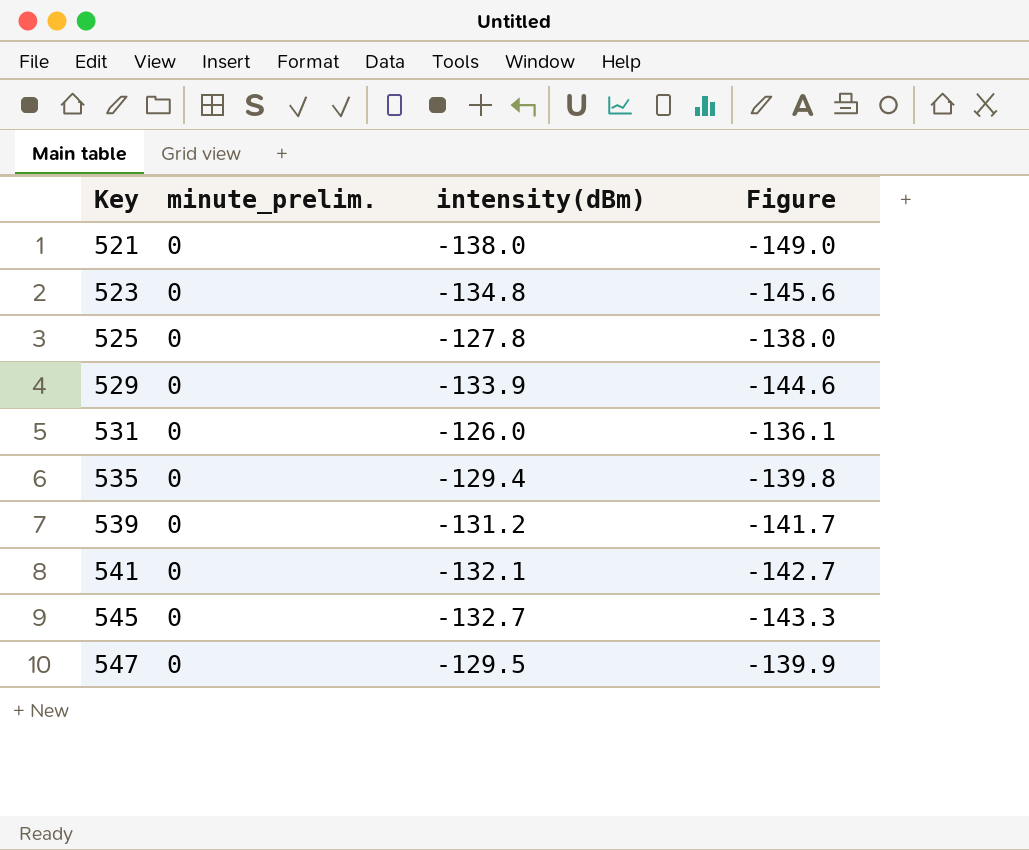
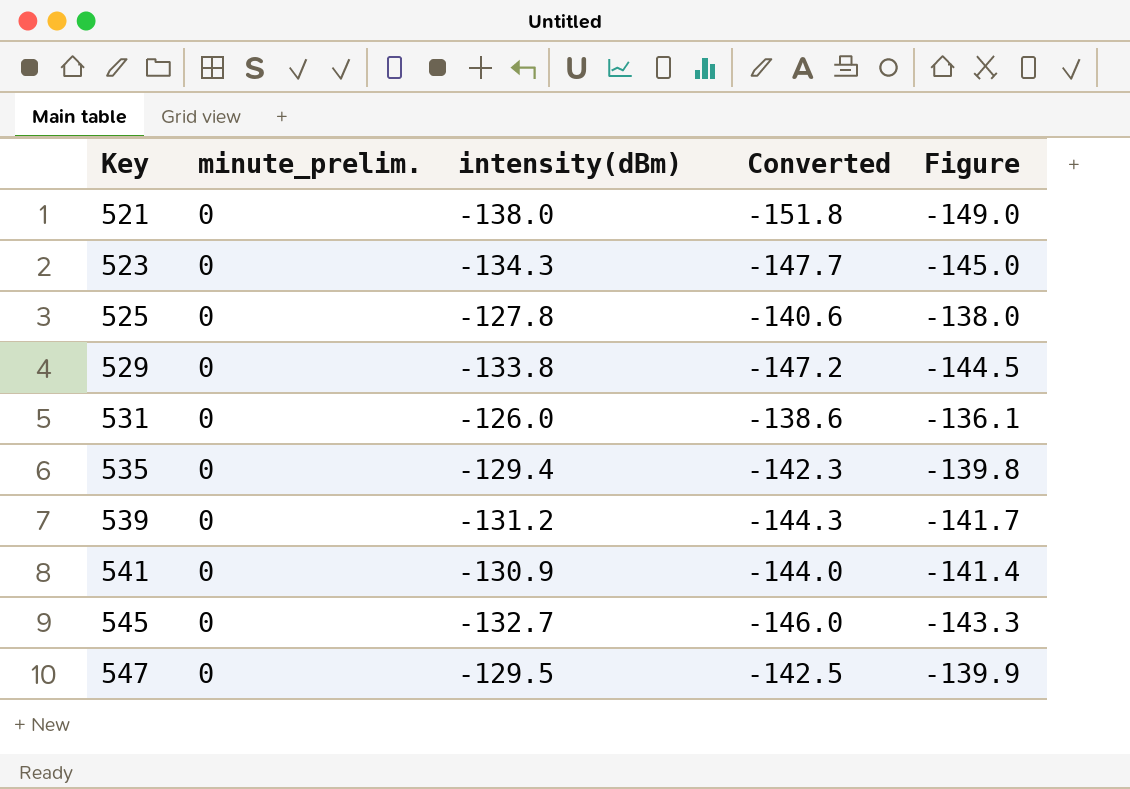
column Converted | formula: none -> [intensity(dBm)] * 1.1
523 | intensity(dBm): -134.8 -> -134.3
523 | Figure: -145.6 -> -145.0
529 | intensity(dBm): -133.9 -> -133.8
529 | Figure: -144.6 -> -144.5
541 | intensity(dBm): -132.1 -> -130.9
541 | Figure: -142.7 -> -141.4

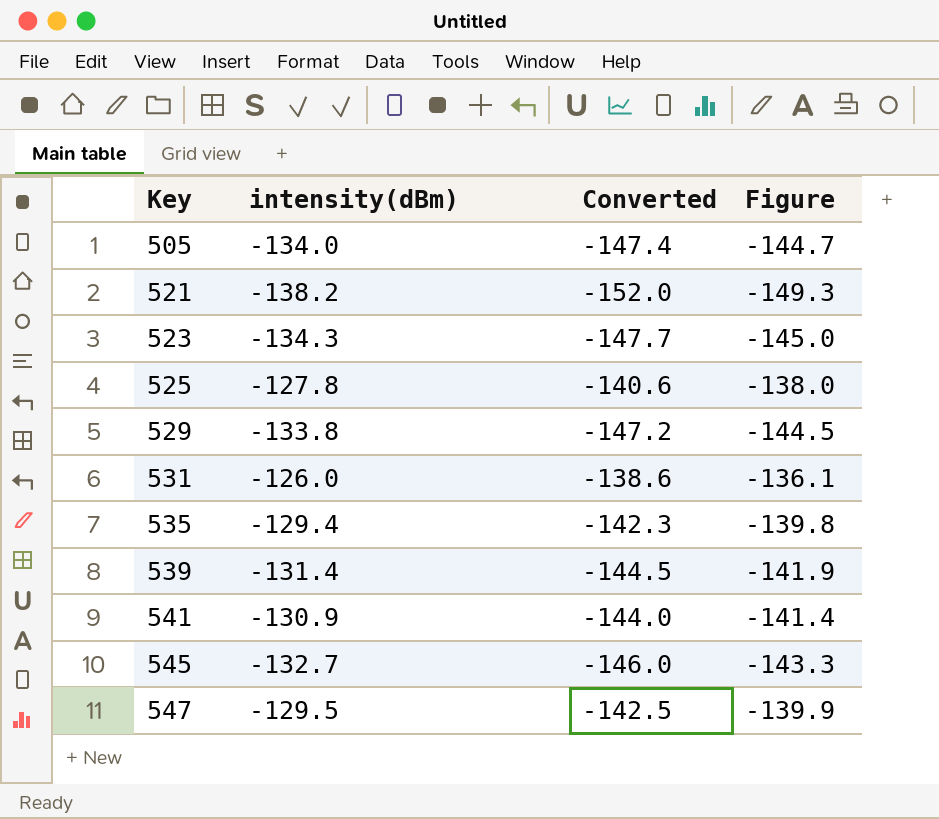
column minute_prelim. | position: 2 -> none
row 505: none -> -134.0 | -147.4 | -144.7
521 | intensity(dBm): -138.0 -> -138.2
521 | Converted: -151.8 -> -152.0
521 | Figure: -149.0 -> -149.3
539 | intensity(dBm): -131.2 -> -131.4
539 | Converted: -144.3 -> -144.5
539 | Figure: -141.7 -> -141.9

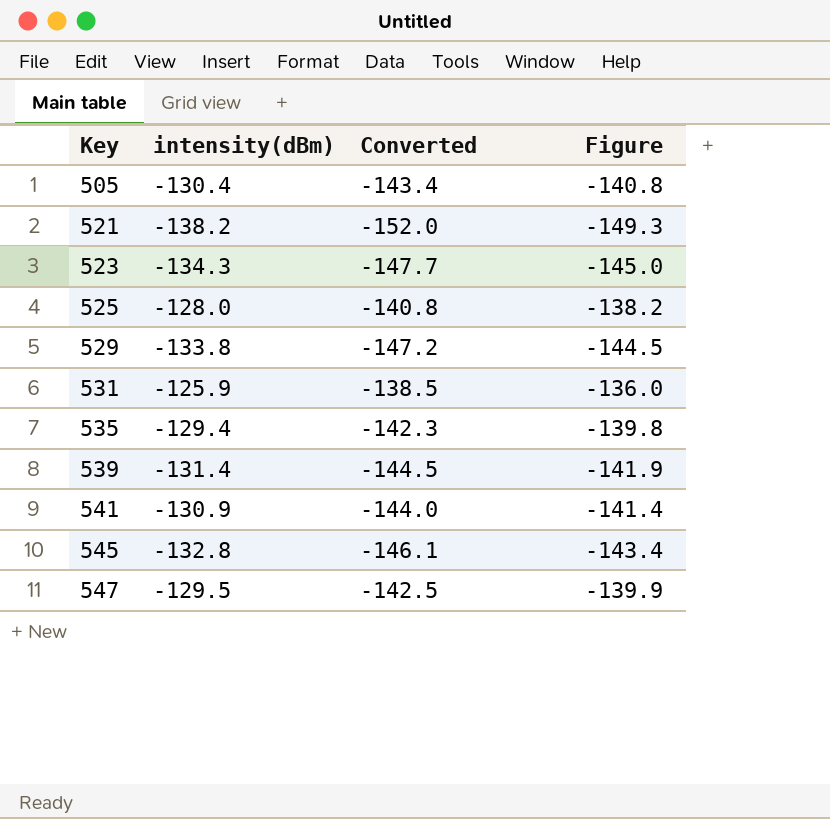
505 | intensity(dBm): -134.0 -> -130.4
505 | Converted: -147.4 -> -143.4
505 | Figure: -144.7 -> -140.8
525 | intensity(dBm): -127.8 -> -128.0
525 | Converted: -140.6 -> -140.8
525 | Figure: -138.0 -> -138.2
531 | intensity(dBm): -126.0 -> -125.9
531 | Converted: -138.6 -> -138.5
531 | Figure: -136.1 -> -136.0
545 | intensity(dBm): -132.7 -> -132.8
545 | Converted: -146.0 -> -146.1
545 | Figure: -143.3 -> -143.4

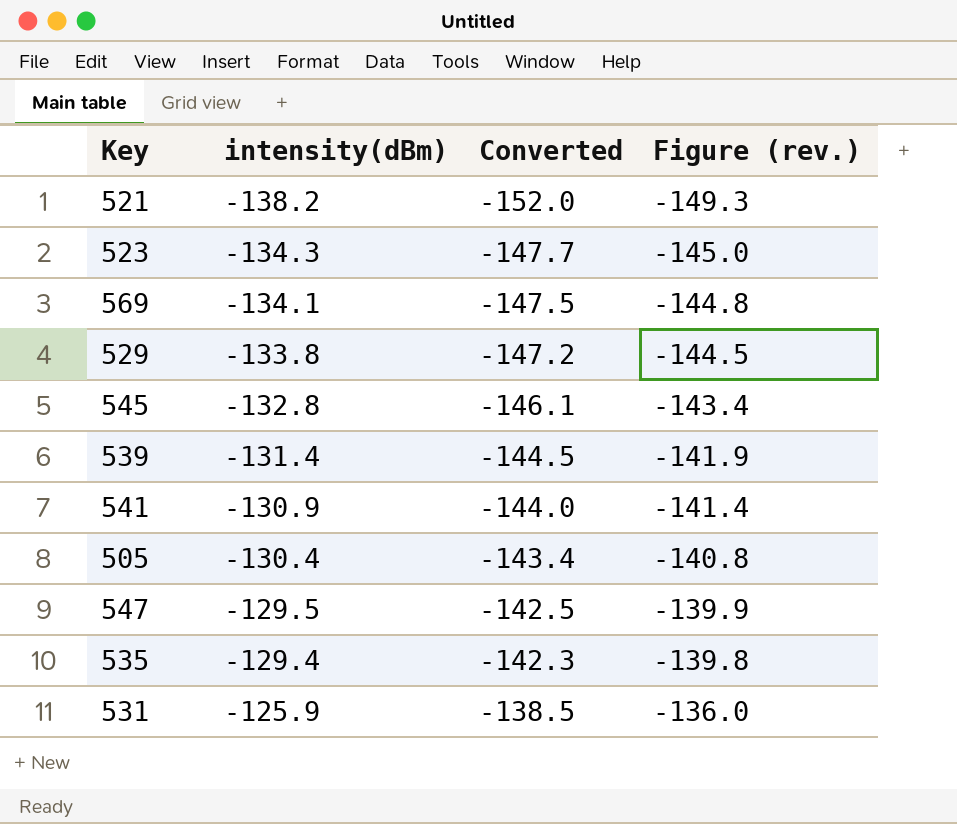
row order: Key ascending -> intensity(dBm) ascending
column name: Figure -> Figure (rev.)
row 525: -128.0 | -140.8 | -138.2 -> none
row 569: none -> -134.1 | -147.5 | -144.8

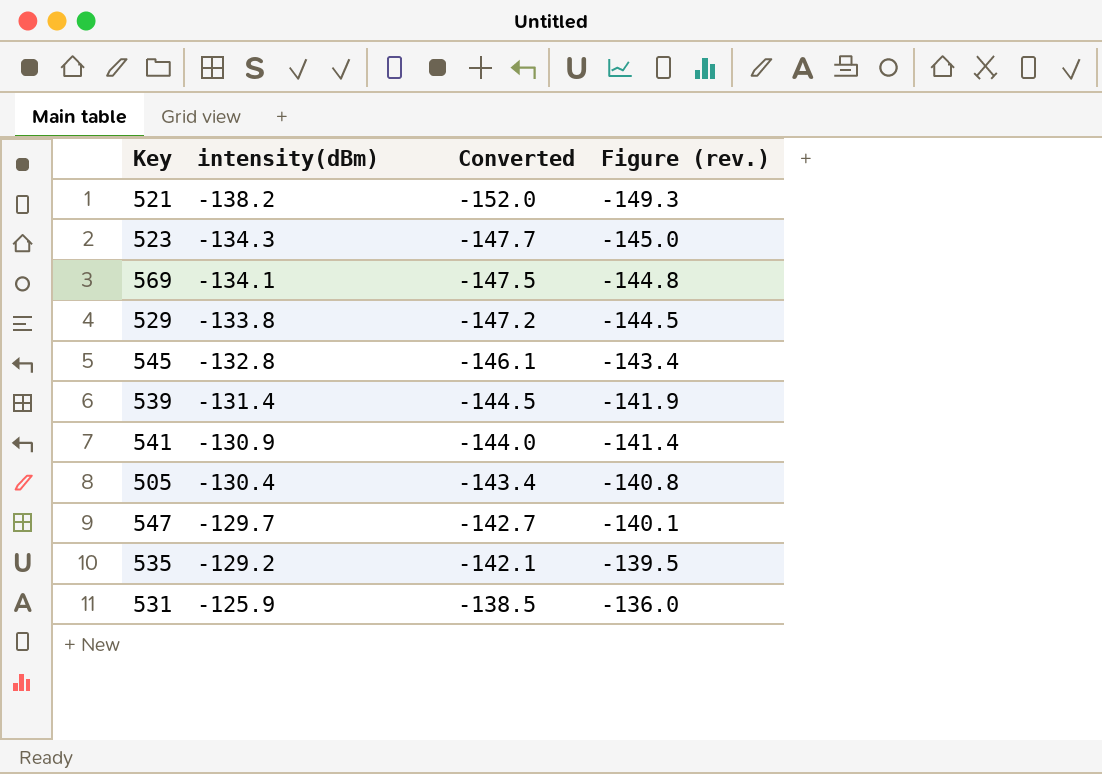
547 | intensity(dBm): -129.5 -> -129.7
547 | Converted: -142.5 -> -142.7
547 | Figure (rev.): -139.9 -> -140.1
535 | intensity(dBm): -129.4 -> -129.2
535 | Converted: -142.3 -> -142.1
535 | Figure (rev.): -139.8 -> -139.5

